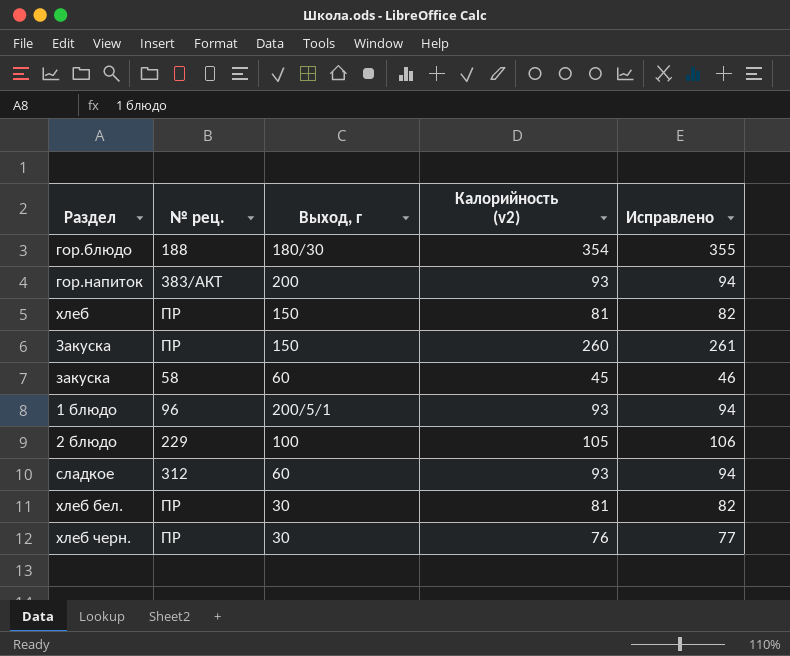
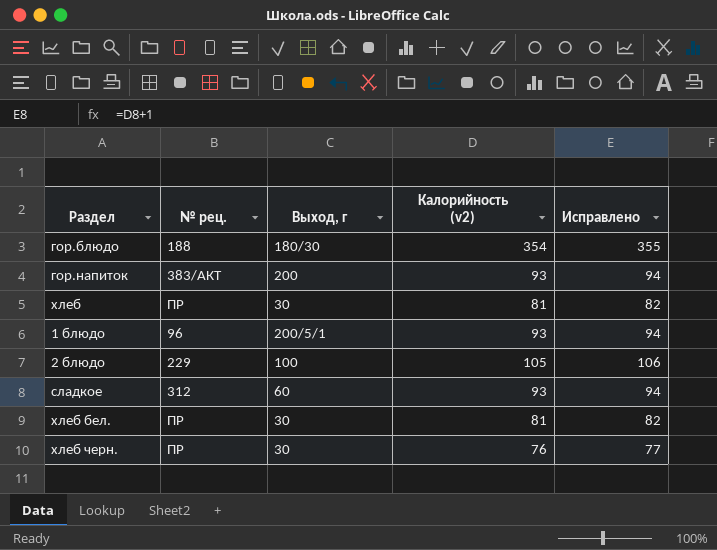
row Закуска: ПР | 150 | 260 | 261 -> none
row закуска: 58 | 60 | 45 | 46 -> none
хлеб | Выход, г: 150 -> 30

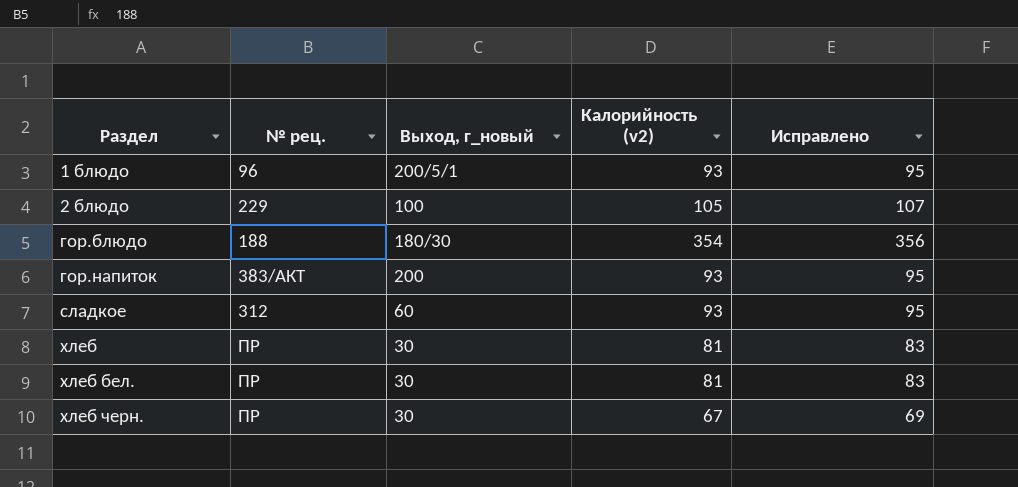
row order: none -> Раздел ascending
column name: Выход, г -> Выход, г_новый
column Исправлено | formula: [Калорийность (v2)] + 1 -> [Калорийность (v2)] + 2
хлеб черн. | Калорийность (v2): 76 -> 67

